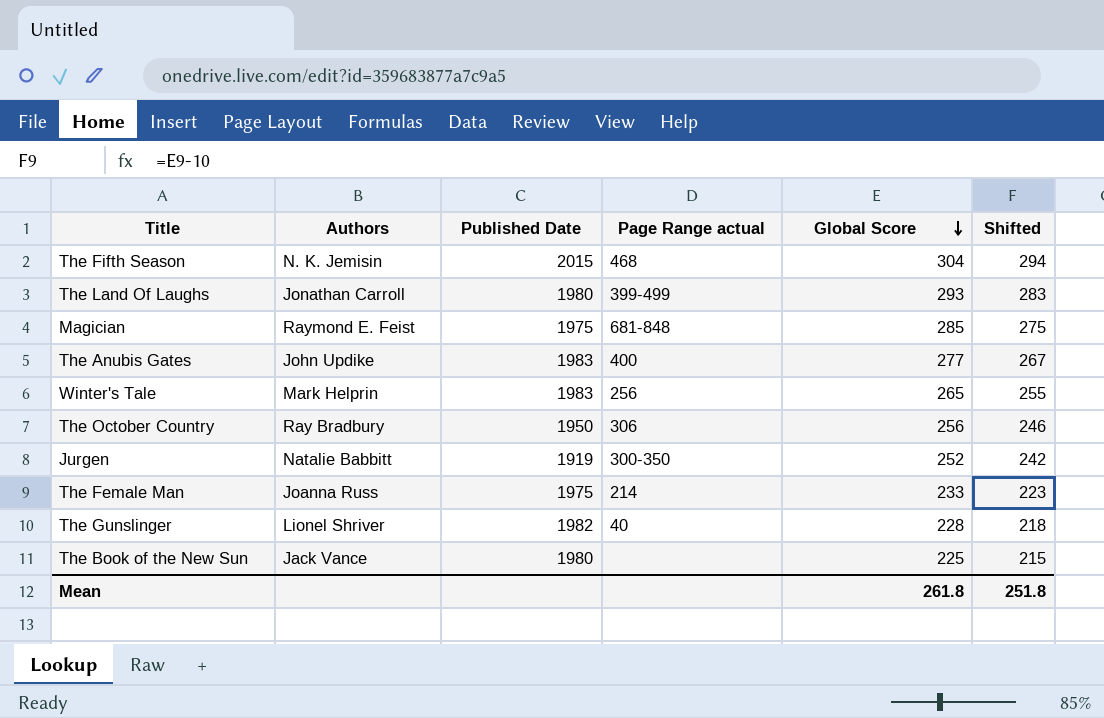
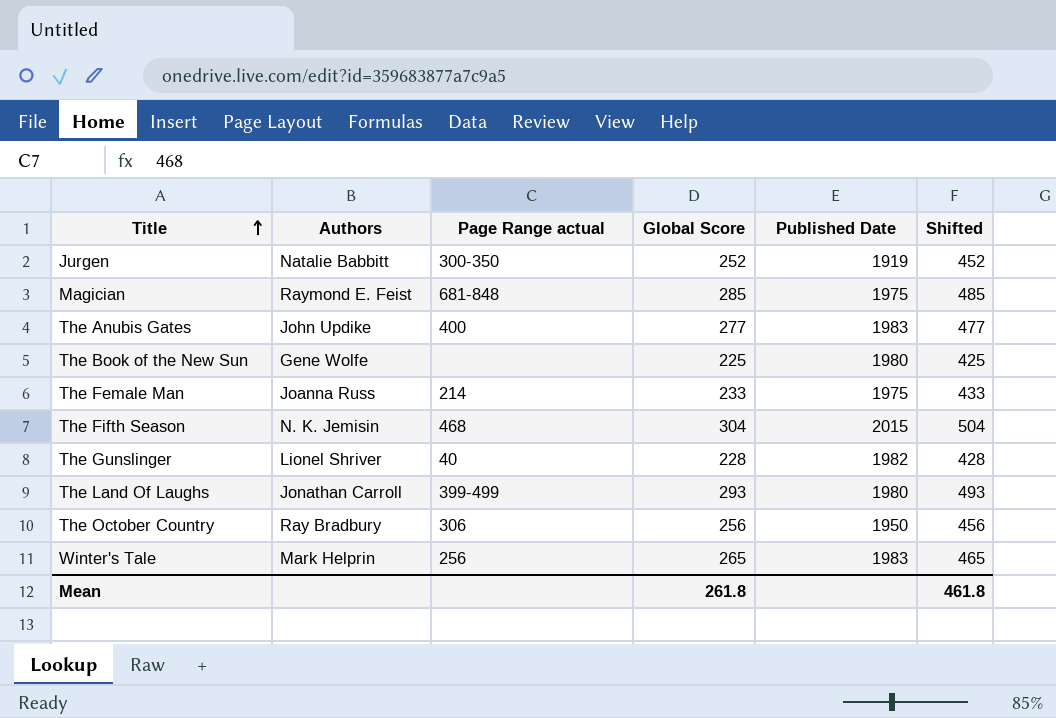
row order: Global Score descending -> Title ascending
column Published Date | position: 3 -> 5
column Shifted | formula: [Global Score] - 10 -> [Global Score] + 200
The Book of the New Sun | Authors: Jack Vance -> Gene Wolfe
Mean | Shifted: 251.8 -> 461.8

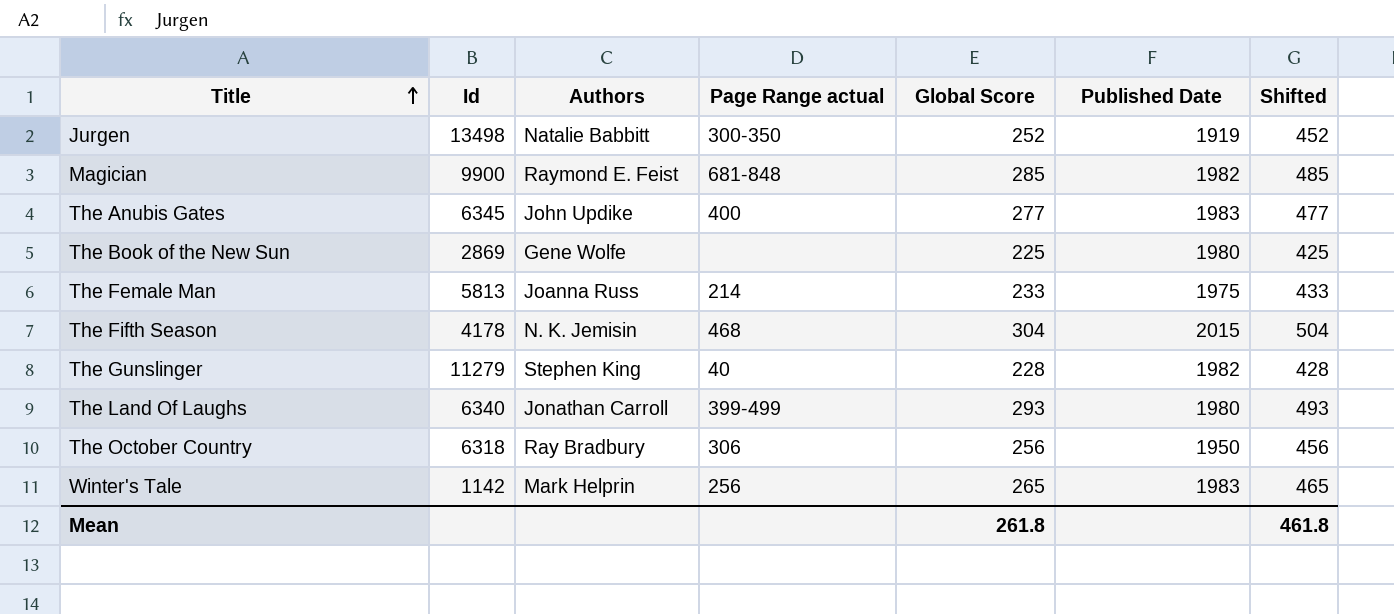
column Id | position: none -> 2
Magician | Published Date: 1975 -> 1982
The Gunslinger | Authors: Lionel Shriver -> Stephen King

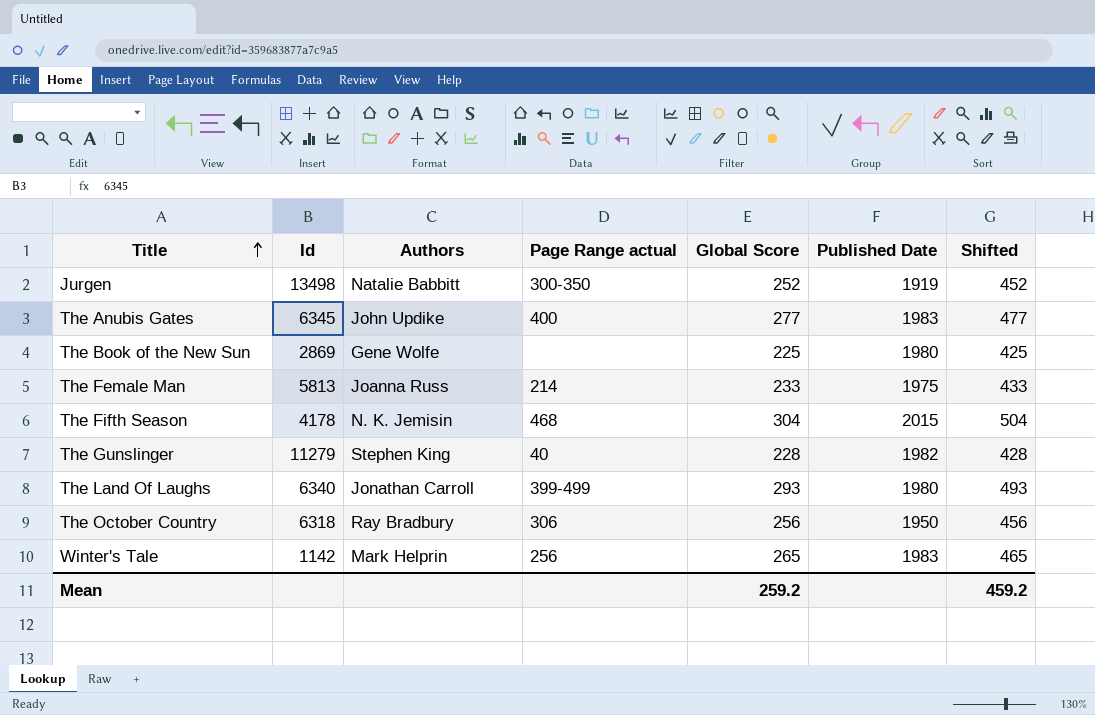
row Magician: 9900 | Raymond E. Feist | 681-848 | 285 | 1982 | 485 -> none
Mean | Global Score: 261.8 -> 259.2
Mean | Shifted: 461.8 -> 459.2

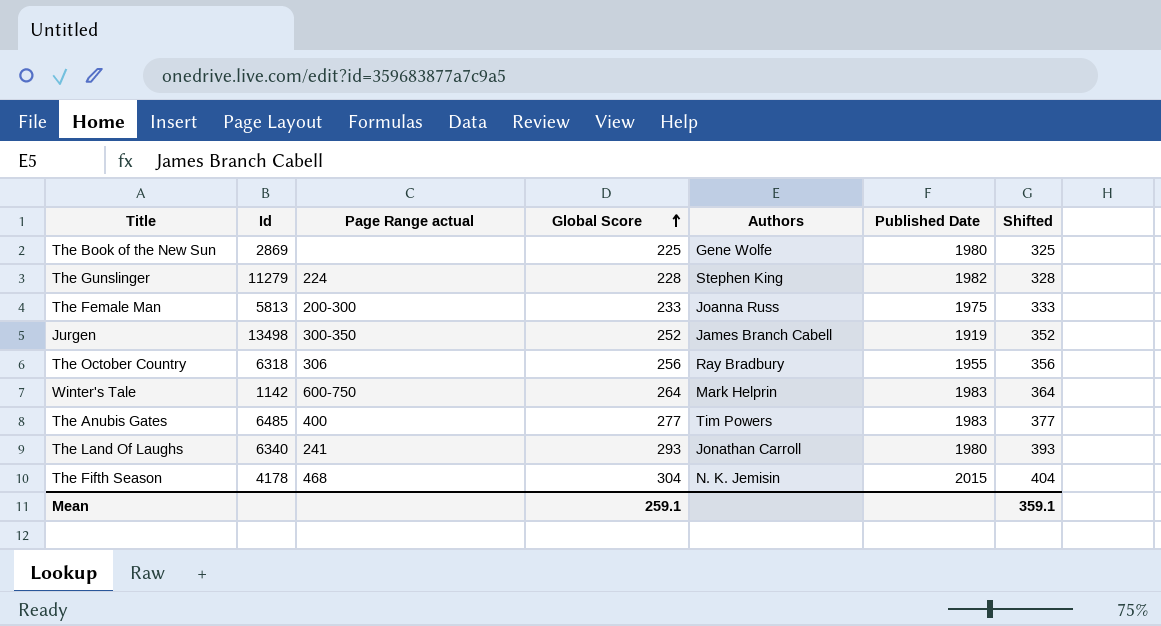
row order: Title ascending -> Global Score ascending
column Authors | position: 3 -> 5
column Shifted | formula: [Global Score] + 200 -> [Global Score] + 100
The Gunslinger | Page Range actual: 40 -> 224
The Female Man | Page Range actual: 214 -> 200-300
Jurgen | Authors: Natalie Babbitt -> James Branch Cabell
The October Country | Published Date: 1950 -> 1955
Winter's Tale | Page Range actual: 256 -> 600-750
Winter's Tale | Global Score: 265 -> 264
The Anubis Gates | Id: 6345 -> 6485
The Anubis Gates | Authors: John Updike -> Tim Powers
The Land Of Laughs | Page Range actual: 399-499 -> 241
Mean | Global Score: 259.2 -> 259.1
Mean | Shifted: 459.2 -> 359.1

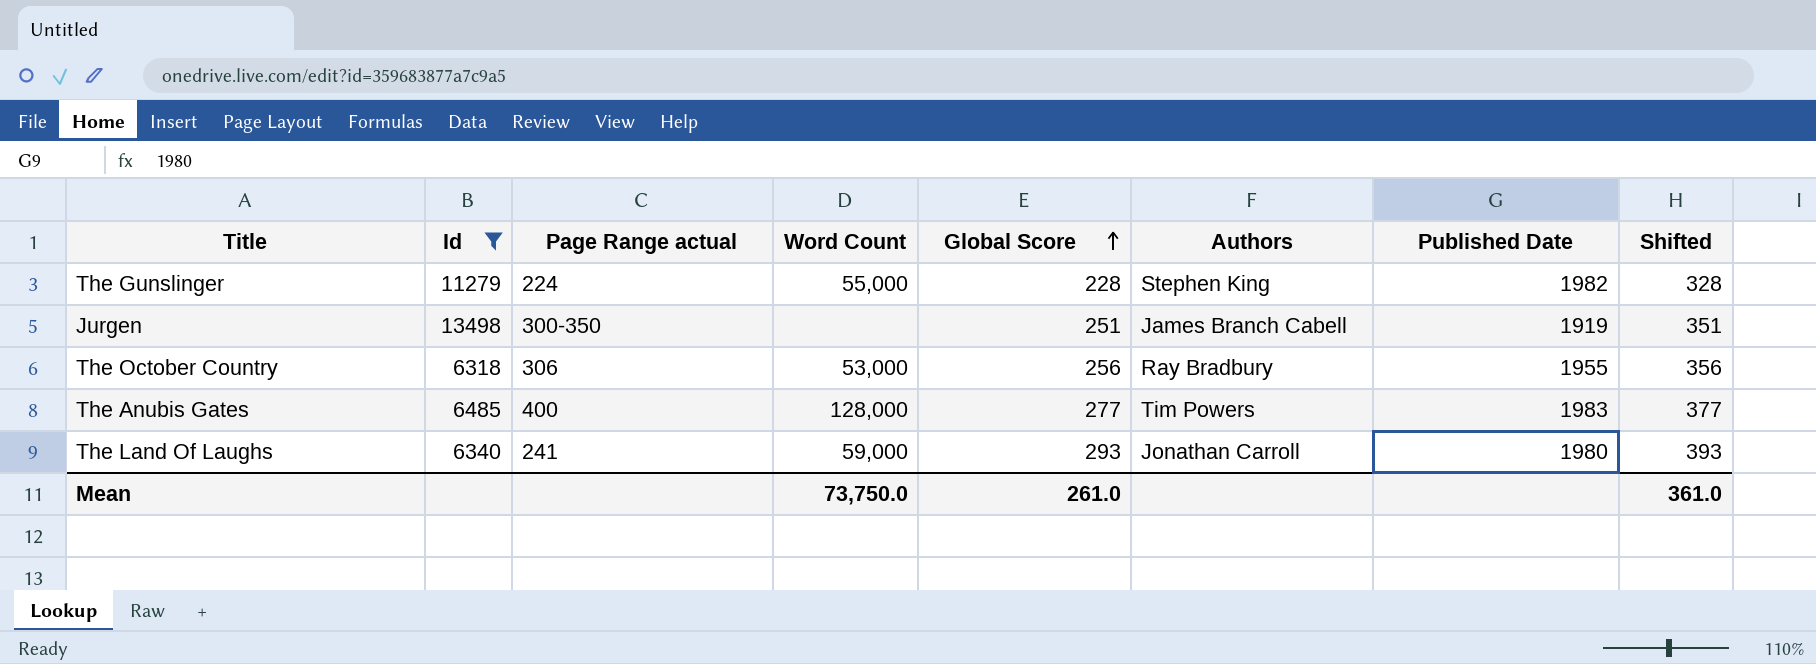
filter: none -> Id >= 6318
column Word Count | position: none -> 4
Jurgen | Global Score: 252 -> 251
Jurgen | Shifted: 352 -> 351
Mean | Global Score: 259.1 -> 261.0
Mean | Shifted: 359.1 -> 361.0

